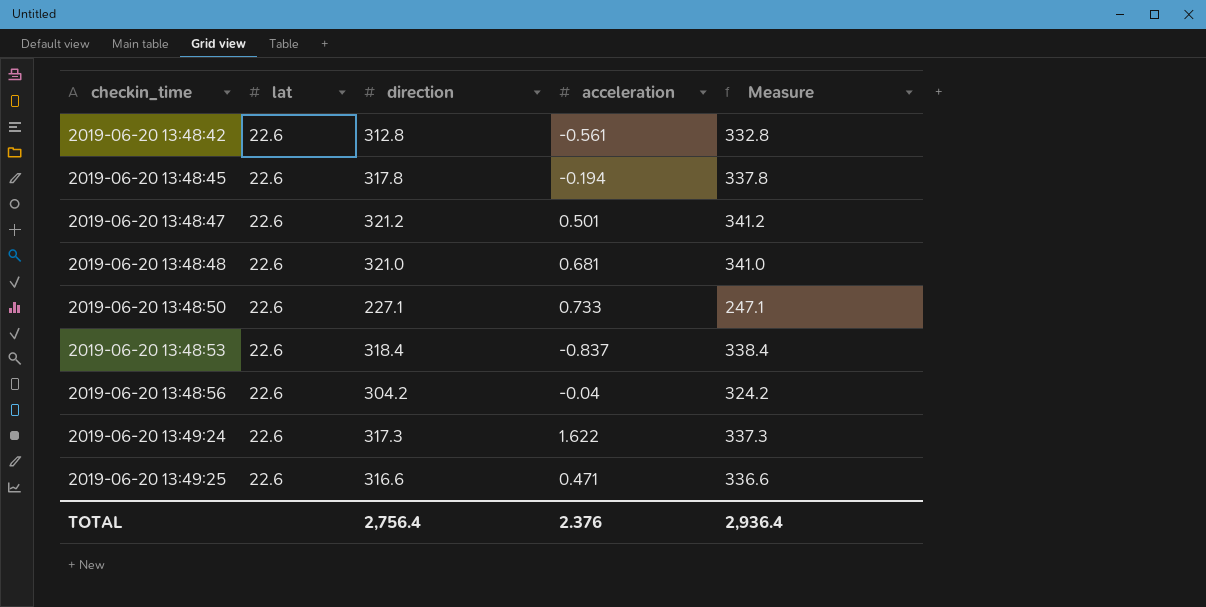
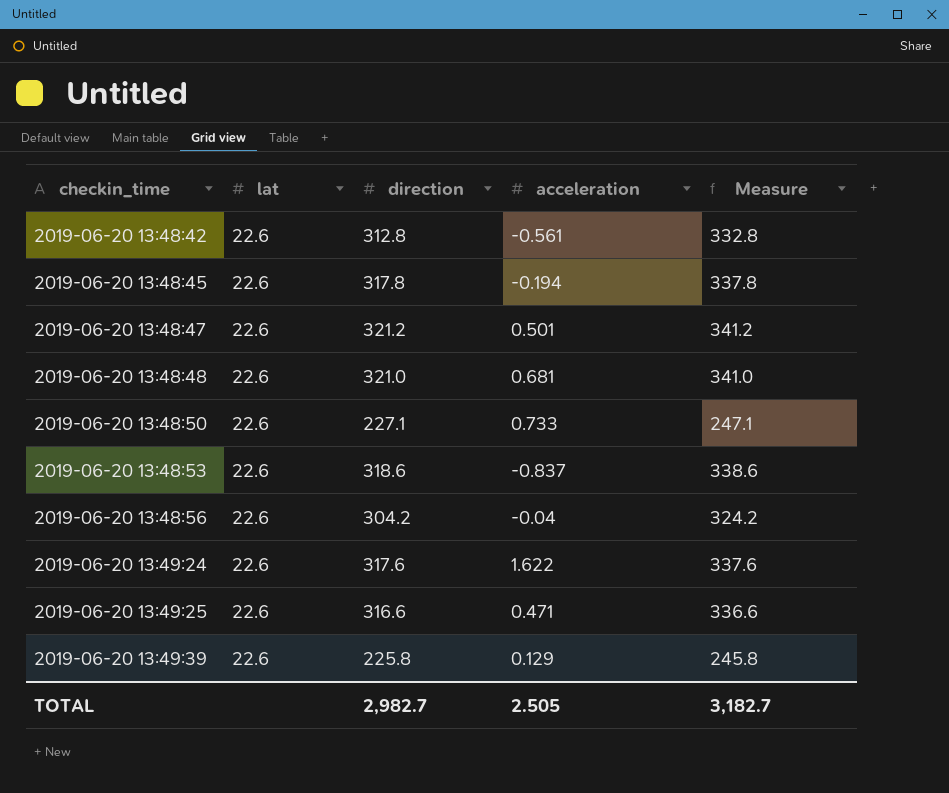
2019-06-20 13:48:53 | direction: 318.4 -> 318.6
2019-06-20 13:48:53 | Measure: 338.4 -> 338.6
2019-06-20 13:49:24 | direction: 317.3 -> 317.6
2019-06-20 13:49:24 | Measure: 337.3 -> 337.6
row 2019-06-20 13:49:39: none -> 22.6 | 225.8 | 0.129 | 245.8
TOTAL | direction: 2,756.4 -> 2,982.7
TOTAL | acceleration: 2.376 -> 2.505
TOTAL | Measure: 2,936.4 -> 3,182.7

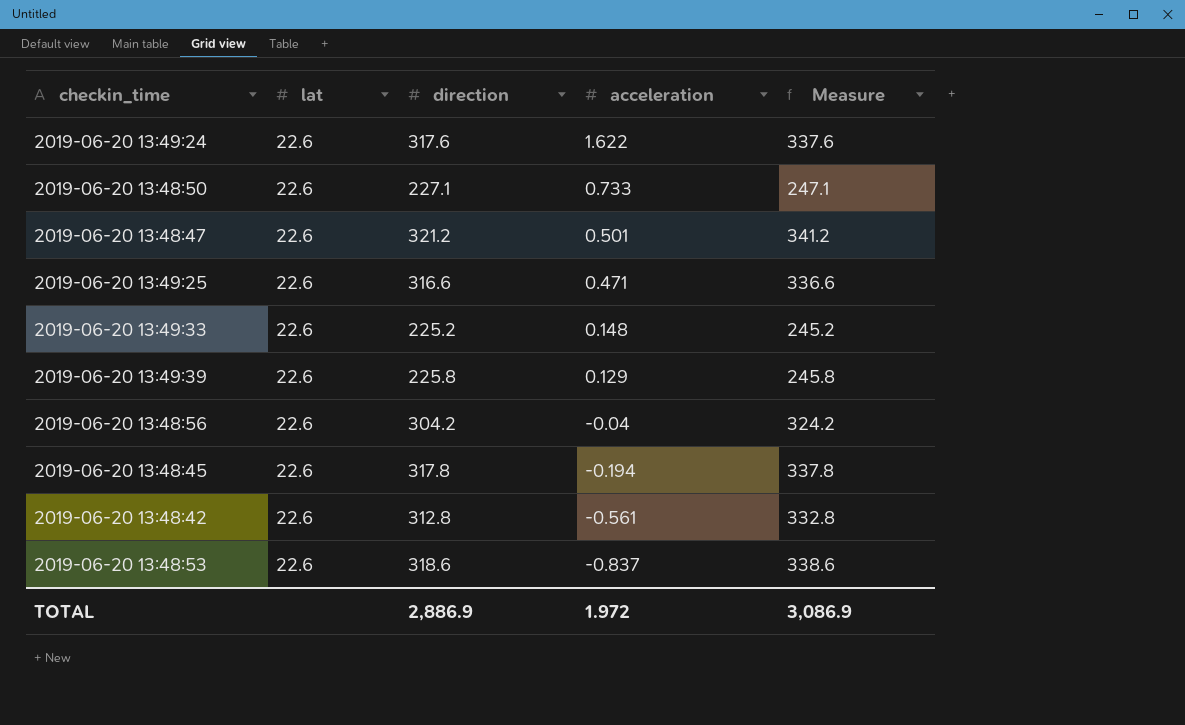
row order: checkin_time ascending -> acceleration descending
row 2019-06-20 13:48:48: 22.6 | 321.0 | 0.681 | 341.0 -> none
row 2019-06-20 13:49:33: none -> 22.6 | 225.2 | 0.148 | 245.2
TOTAL | direction: 2,982.7 -> 2,886.9
TOTAL | acceleration: 2.505 -> 1.972
TOTAL | Measure: 3,182.7 -> 3,086.9

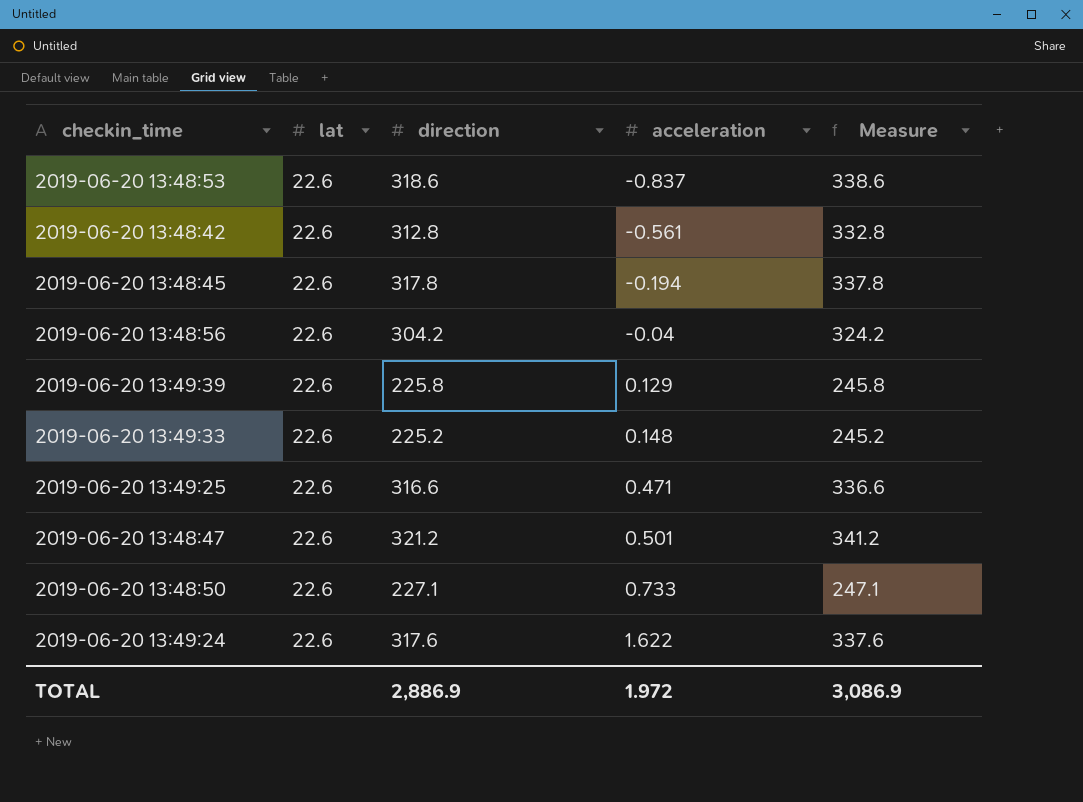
row order: acceleration descending -> acceleration ascending

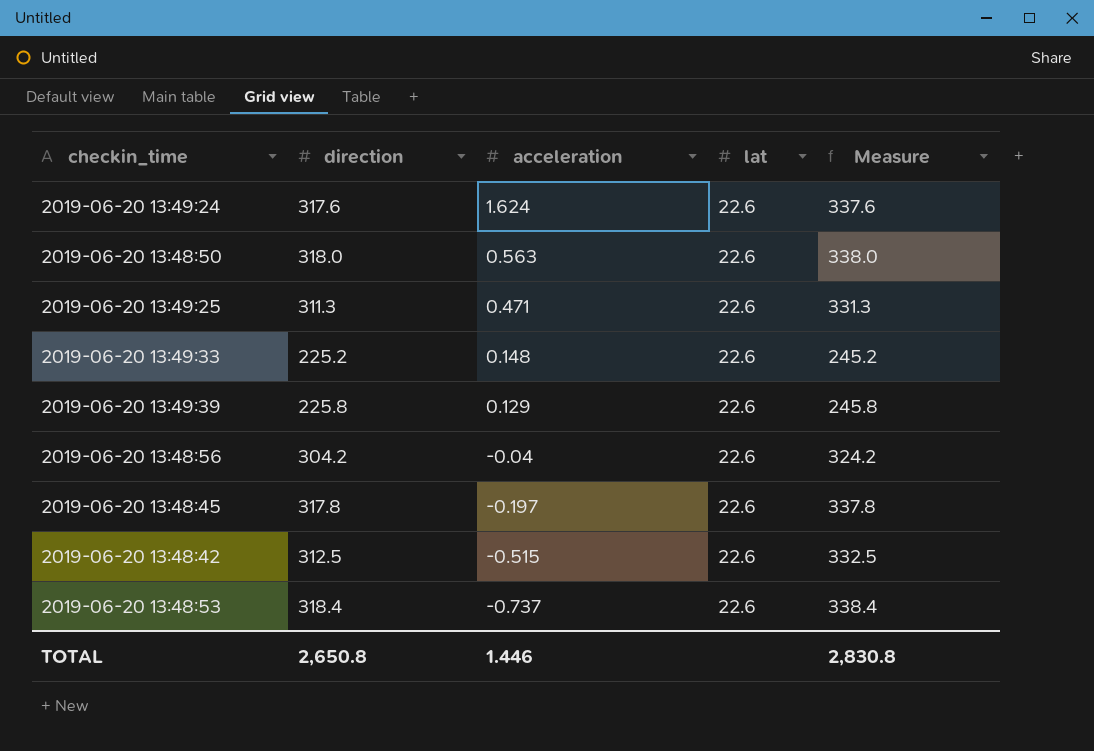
row order: acceleration ascending -> acceleration descending
column lat | position: 2 -> 4
row 2019-06-20 13:48:47: 22.6 | 321.2 | 0.501 | 341.2 -> none
2019-06-20 13:49:24 | acceleration: 1.622 -> 1.624
2019-06-20 13:48:50 | direction: 227.1 -> 318.0
2019-06-20 13:48:50 | acceleration: 0.733 -> 0.563
2019-06-20 13:48:50 | Measure: 247.1 -> 338.0
2019-06-20 13:49:25 | direction: 316.6 -> 311.3
2019-06-20 13:49:25 | Measure: 336.6 -> 331.3
2019-06-20 13:48:45 | acceleration: -0.194 -> -0.197
2019-06-20 13:48:42 | direction: 312.8 -> 312.5
2019-06-20 13:48:42 | acceleration: -0.561 -> -0.515
2019-06-20 13:48:42 | Measure: 332.8 -> 332.5
2019-06-20 13:48:53 | direction: 318.6 -> 318.4
2019-06-20 13:48:53 | acceleration: -0.837 -> -0.737
2019-06-20 13:48:53 | Measure: 338.6 -> 338.4
TOTAL | direction: 2,886.9 -> 2,650.8
TOTAL | acceleration: 1.972 -> 1.446
TOTAL | Measure: 3,086.9 -> 2,830.8

